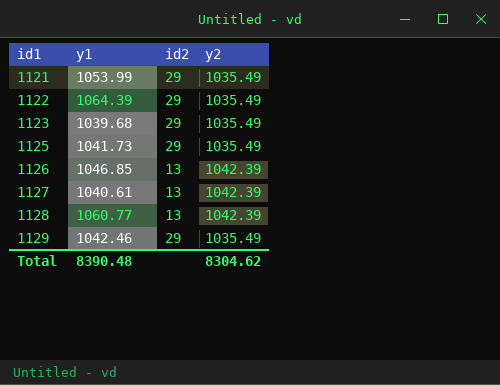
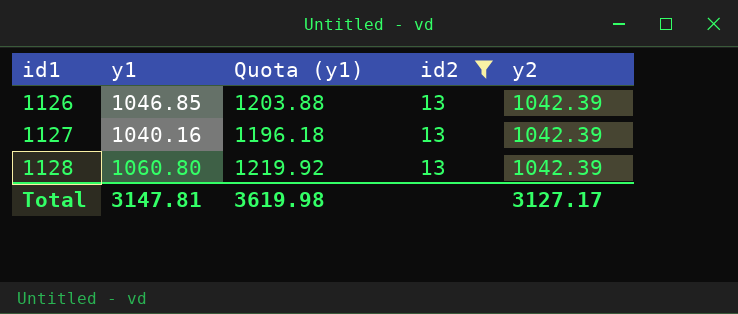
filter: none -> id2 = 13
column Quota (y1) | formula: none -> [y1] * 1.15
1127 | y1: 1040.61 -> 1040.16
1128 | y1: 1060.77 -> 1060.80
Total | y1: 8390.48 -> 3147.81
Total | y2: 8304.62 -> 3127.17

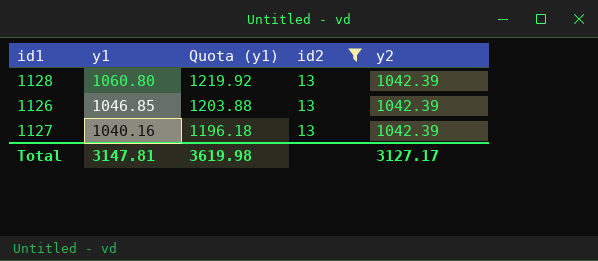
row order: id1 ascending -> y1 descending

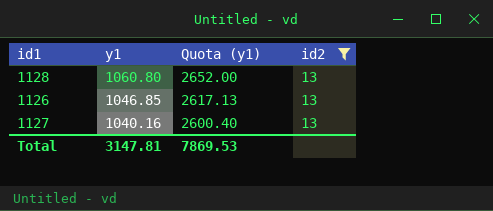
column y2 | position: 5 -> none
column Quota (y1) | formula: [y1] * 1.15 -> [y1] * 2.5
Total | Quota (y1): 3619.98 -> 7869.53

